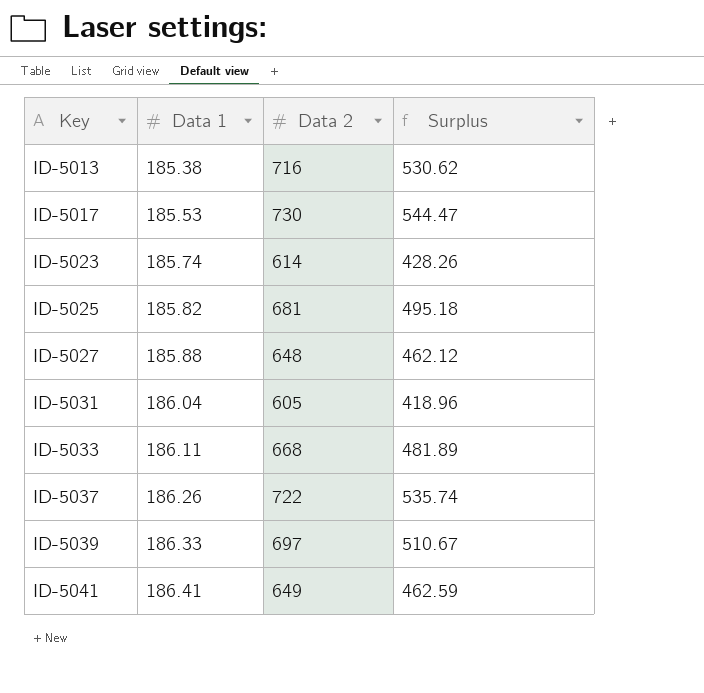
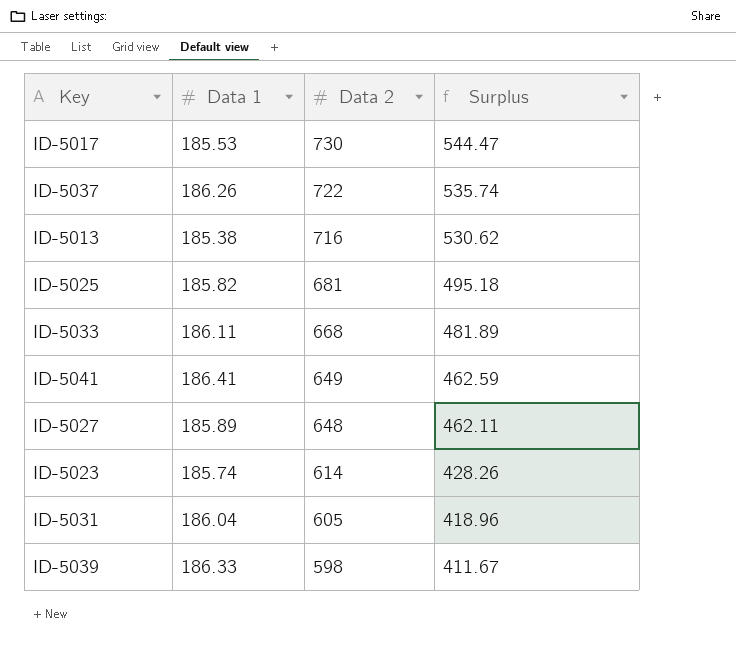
row order: Key ascending -> Data 2 descending
ID-5027 | Data 1: 185.88 -> 185.89
ID-5027 | Surplus: 462.12 -> 462.11
ID-5039 | Data 2: 697 -> 598
ID-5039 | Surplus: 510.67 -> 411.67

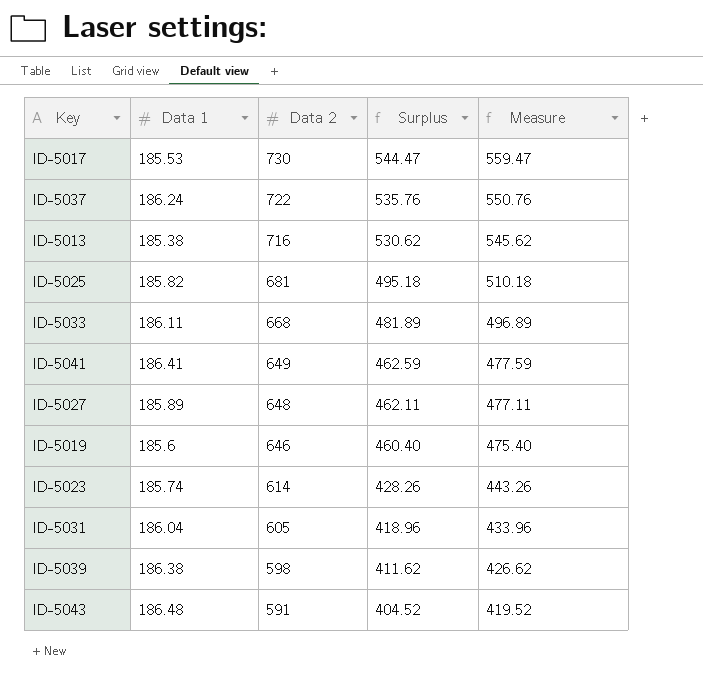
column Measure | formula: none -> [Surplus] + 15
ID-5037 | Data 1: 186.26 -> 186.24
ID-5037 | Surplus: 535.74 -> 535.76
row ID-5019: none -> 185.6 | 646 | 460.40 | 475.40
ID-5039 | Data 1: 186.33 -> 186.38
ID-5039 | Surplus: 411.67 -> 411.62
row ID-5043: none -> 186.48 | 591 | 404.52 | 419.52

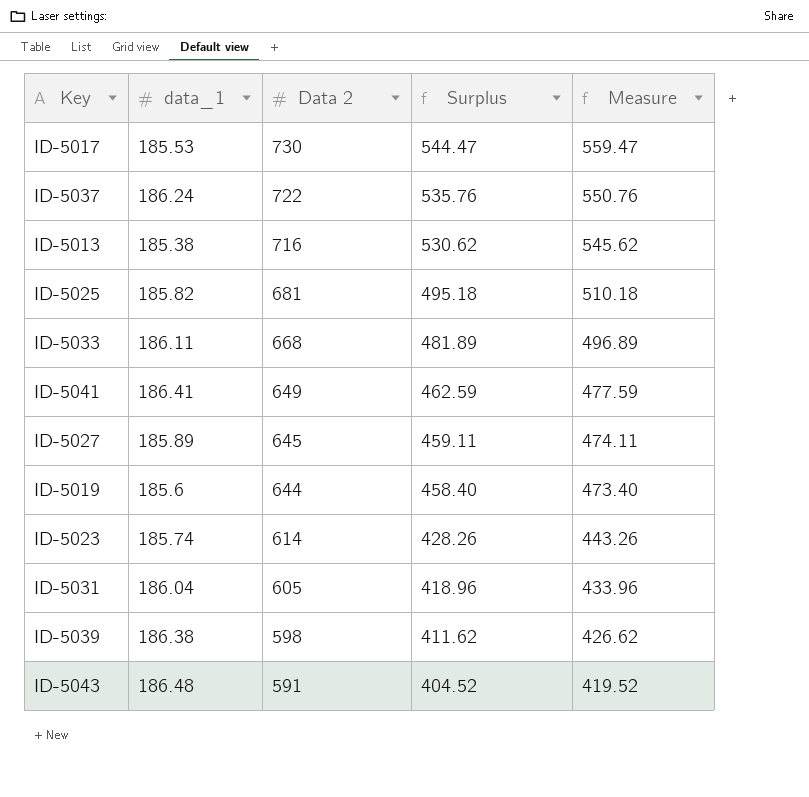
column name: Data 1 -> data_1
ID-5027 | Data 2: 648 -> 645
ID-5027 | Surplus: 462.11 -> 459.11
ID-5027 | Measure: 477.11 -> 474.11
ID-5019 | Data 2: 646 -> 644
ID-5019 | Surplus: 460.40 -> 458.40
ID-5019 | Measure: 475.40 -> 473.40

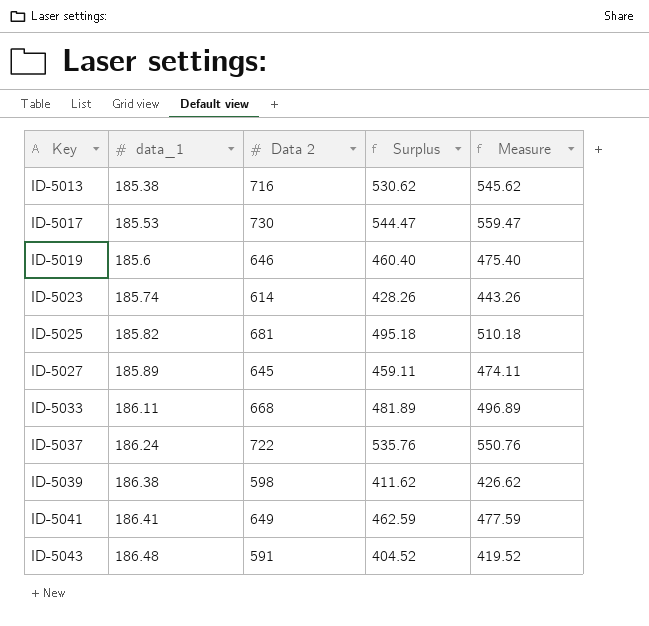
row order: Data 2 descending -> Key ascending
row ID-5031: 186.04 | 605 | 418.96 | 433.96 -> none
ID-5019 | Data 2: 644 -> 646
ID-5019 | Surplus: 458.40 -> 460.40
ID-5019 | Measure: 473.40 -> 475.40

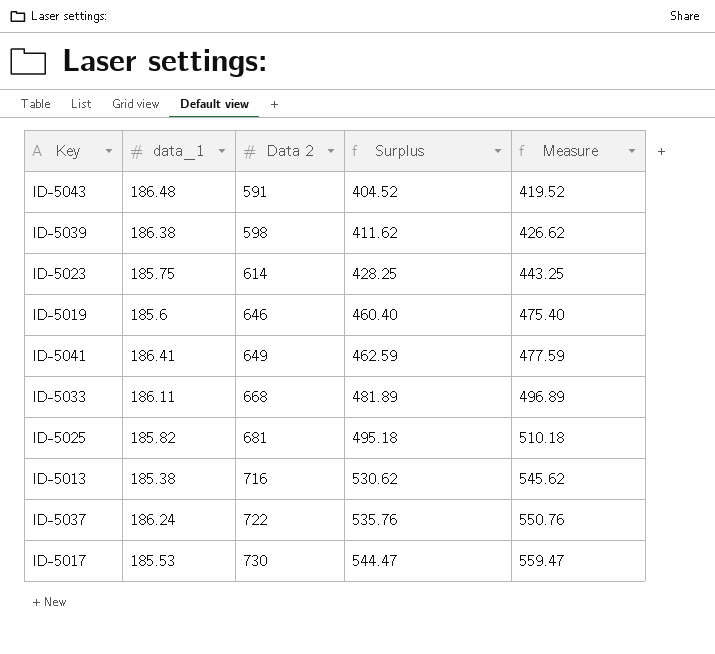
row order: Key ascending -> Data 2 ascending
row ID-5027: 185.89 | 645 | 459.11 | 474.11 -> none
ID-5023 | data_1: 185.74 -> 185.75
ID-5023 | Surplus: 428.26 -> 428.25
ID-5023 | Measure: 443.26 -> 443.25

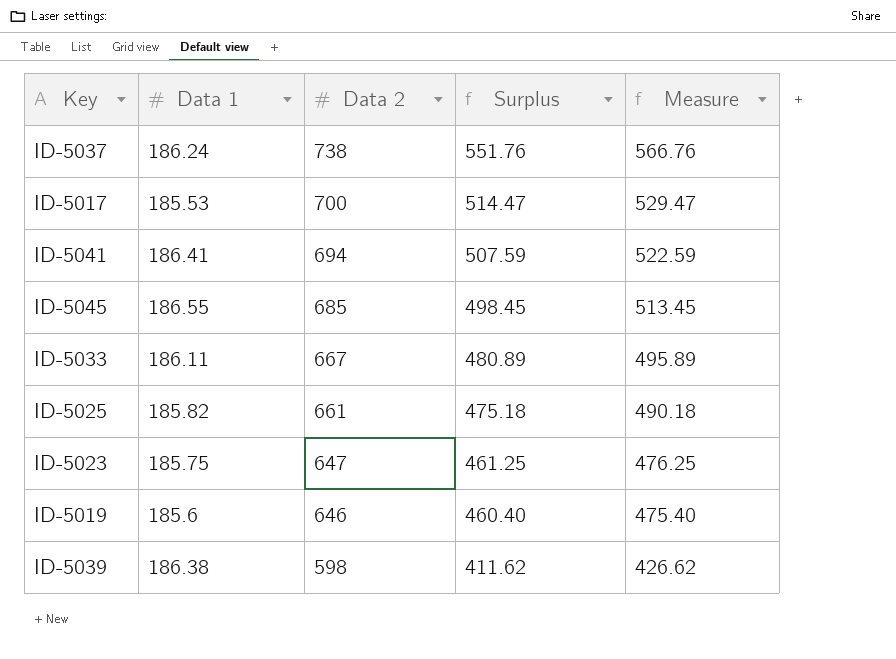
row order: Data 2 ascending -> Data 2 descending
column name: data_1 -> Data 1
row ID-5043: 186.48 | 591 | 404.52 | 419.52 -> none
row ID-5013: 185.38 | 716 | 530.62 | 545.62 -> none
ID-5037 | Data 2: 722 -> 738
ID-5037 | Surplus: 535.76 -> 551.76
ID-5037 | Measure: 550.76 -> 566.76
ID-5017 | Data 2: 730 -> 700
ID-5017 | Surplus: 544.47 -> 514.47
ID-5017 | Measure: 559.47 -> 529.47
ID-5041 | Data 2: 649 -> 694
ID-5041 | Surplus: 462.59 -> 507.59
ID-5041 | Measure: 477.59 -> 522.59
row ID-5045: none -> 186.55 | 685 | 498.45 | 513.45
ID-5033 | Data 2: 668 -> 667
ID-5033 | Surplus: 481.89 -> 480.89
ID-5033 | Measure: 496.89 -> 495.89
ID-5025 | Data 2: 681 -> 661
ID-5025 | Surplus: 495.18 -> 475.18
ID-5025 | Measure: 510.18 -> 490.18
ID-5023 | Data 2: 614 -> 647
ID-5023 | Surplus: 428.25 -> 461.25
ID-5023 | Measure: 443.25 -> 476.25

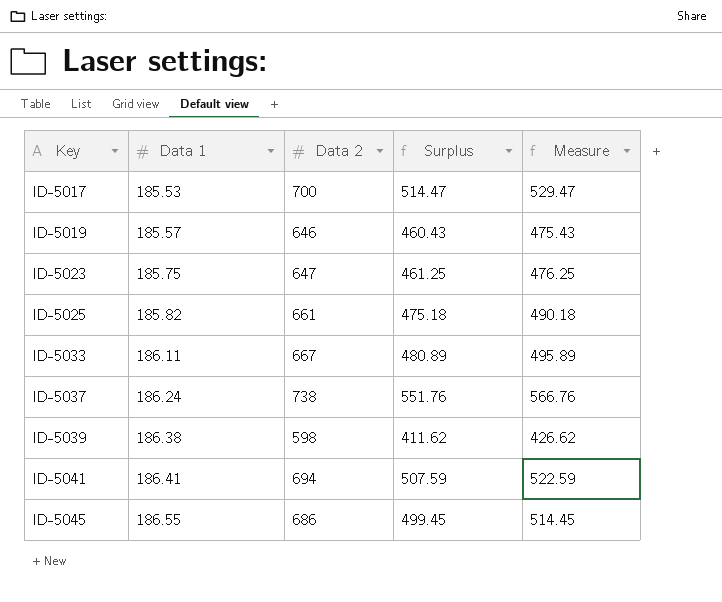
row order: Data 2 descending -> Key ascending
ID-5019 | Data 1: 185.6 -> 185.57
ID-5019 | Surplus: 460.40 -> 460.43
ID-5019 | Measure: 475.40 -> 475.43
ID-5045 | Data 2: 685 -> 686
ID-5045 | Surplus: 498.45 -> 499.45
ID-5045 | Measure: 513.45 -> 514.45

